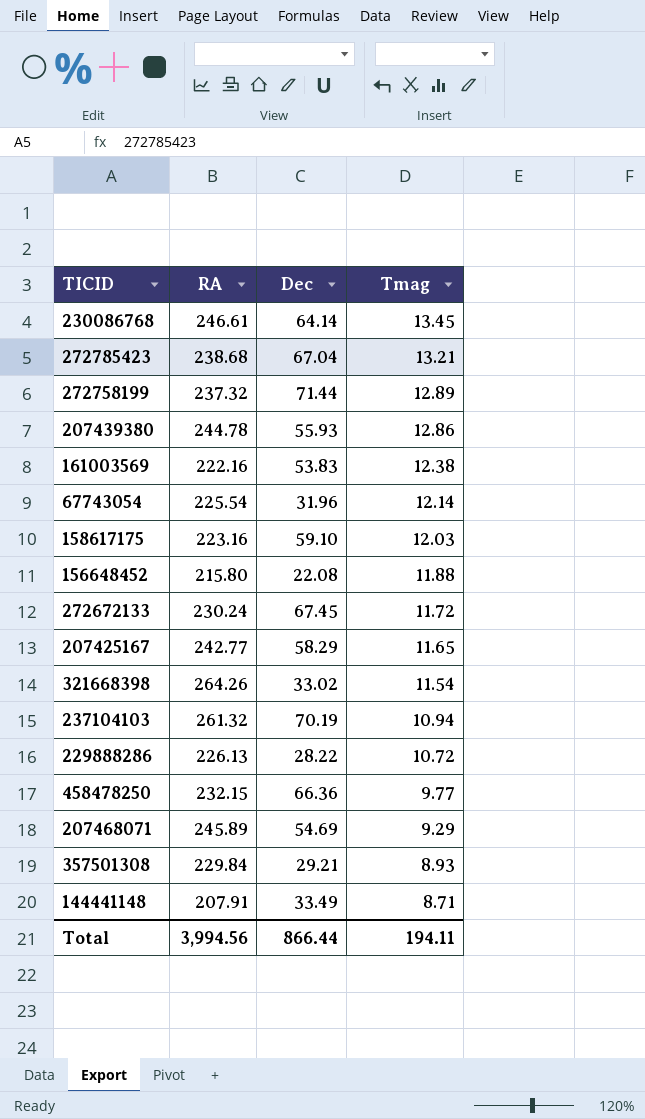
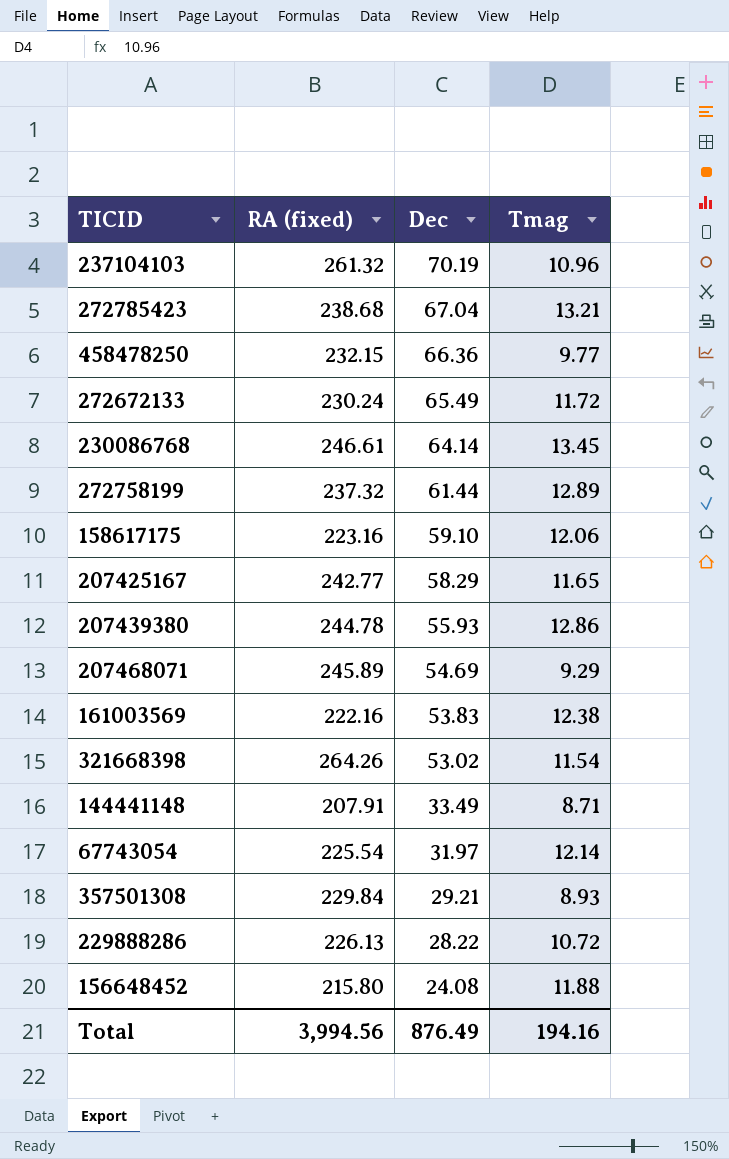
row order: Tmag descending -> Dec descending
column name: RA -> RA (fixed)
237104103 | Tmag: 10.94 -> 10.96
272672133 | Dec: 67.45 -> 65.49
272758199 | Dec: 71.44 -> 61.44
158617175 | Tmag: 12.03 -> 12.06
321668398 | Dec: 33.02 -> 53.02
67743054 | Dec: 31.96 -> 31.97
156648452 | Dec: 22.08 -> 24.08
Total | Dec: 866.44 -> 876.49
Total | Tmag: 194.11 -> 194.16

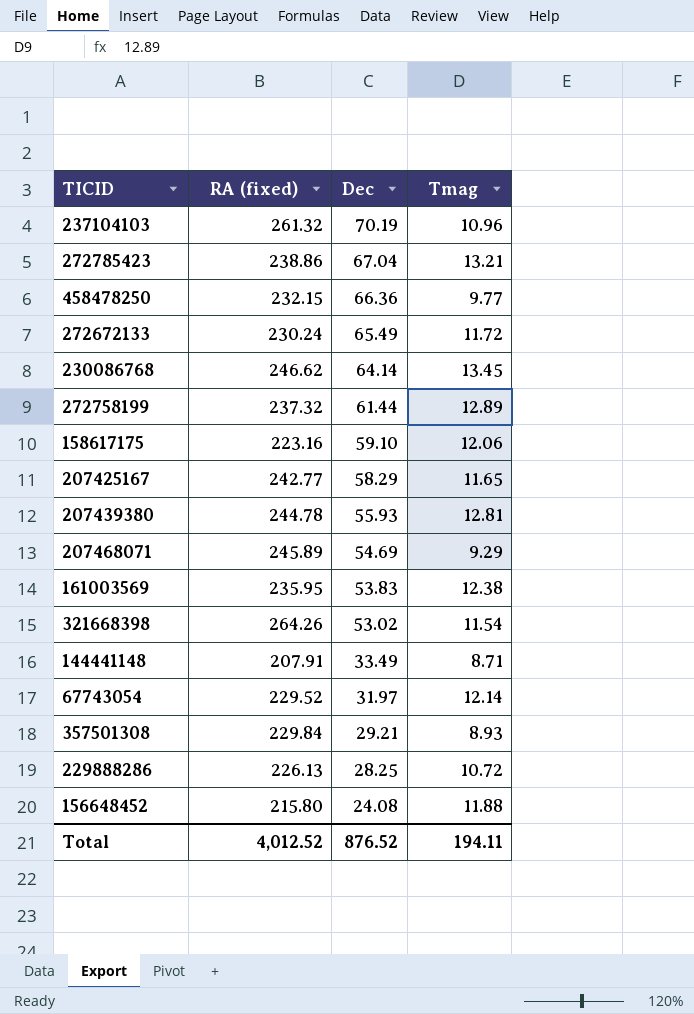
272785423 | RA (fixed): 238.68 -> 238.86
230086768 | RA (fixed): 246.61 -> 246.62
207439380 | Tmag: 12.86 -> 12.81
161003569 | RA (fixed): 222.16 -> 235.95
67743054 | RA (fixed): 225.54 -> 229.52
229888286 | Dec: 28.22 -> 28.25
Total | RA (fixed): 3,994.56 -> 4,012.52
Total | Dec: 876.49 -> 876.52
Total | Tmag: 194.16 -> 194.11

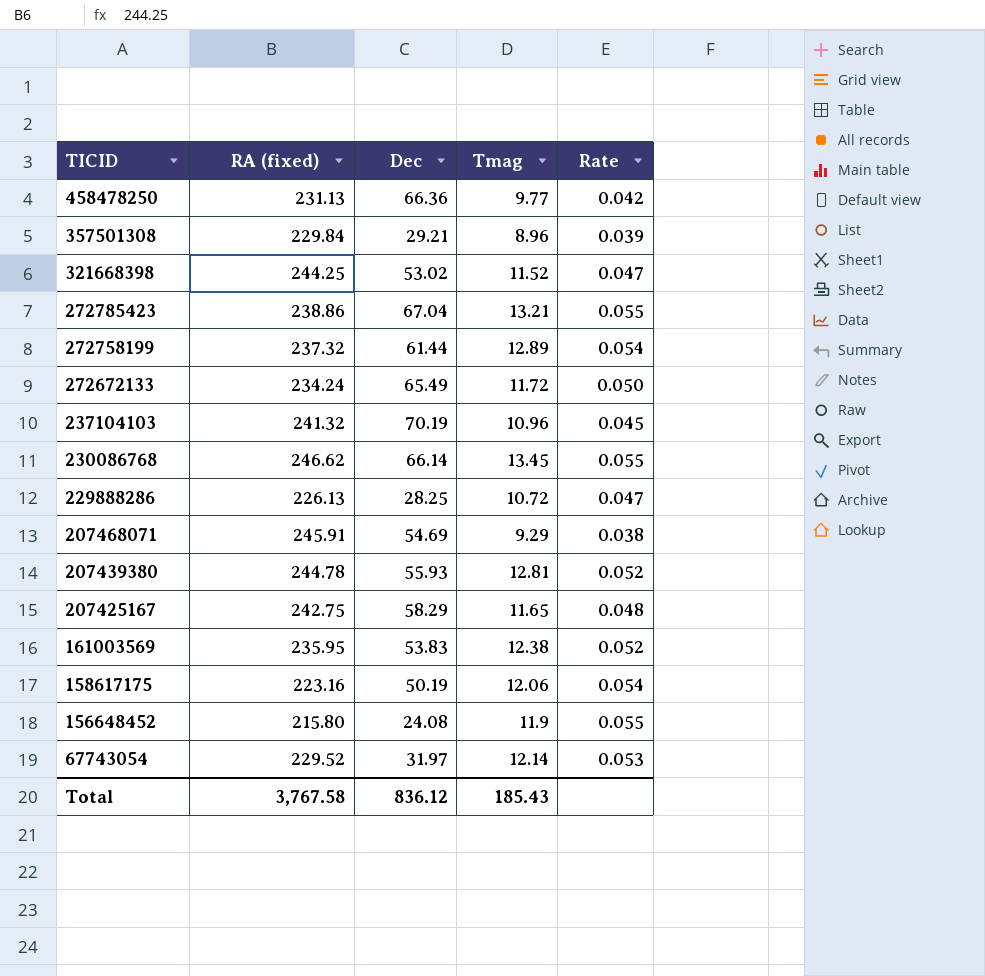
row order: Dec descending -> TICID descending
column Rate | formula: none -> [Tmag] / [RA (fixed)]
row 144441148: 207.91 | 33.49 | 8.71 -> none
458478250 | RA (fixed): 232.15 -> 231.13
357501308 | Tmag: 8.93 -> 8.96
321668398 | RA (fixed): 264.26 -> 244.25
321668398 | Tmag: 11.54 -> 11.52
272672133 | RA (fixed): 230.24 -> 234.24
237104103 | RA (fixed): 261.32 -> 241.32
230086768 | Dec: 64.14 -> 66.14
207468071 | RA (fixed): 245.89 -> 245.91
207425167 | RA (fixed): 242.77 -> 242.75
158617175 | Dec: 59.10 -> 50.19
156648452 | Tmag: 11.88 -> 11.9
Total | RA (fixed): 4,012.52 -> 3,767.58
Total | Dec: 876.52 -> 836.12
Total | Tmag: 194.11 -> 185.43

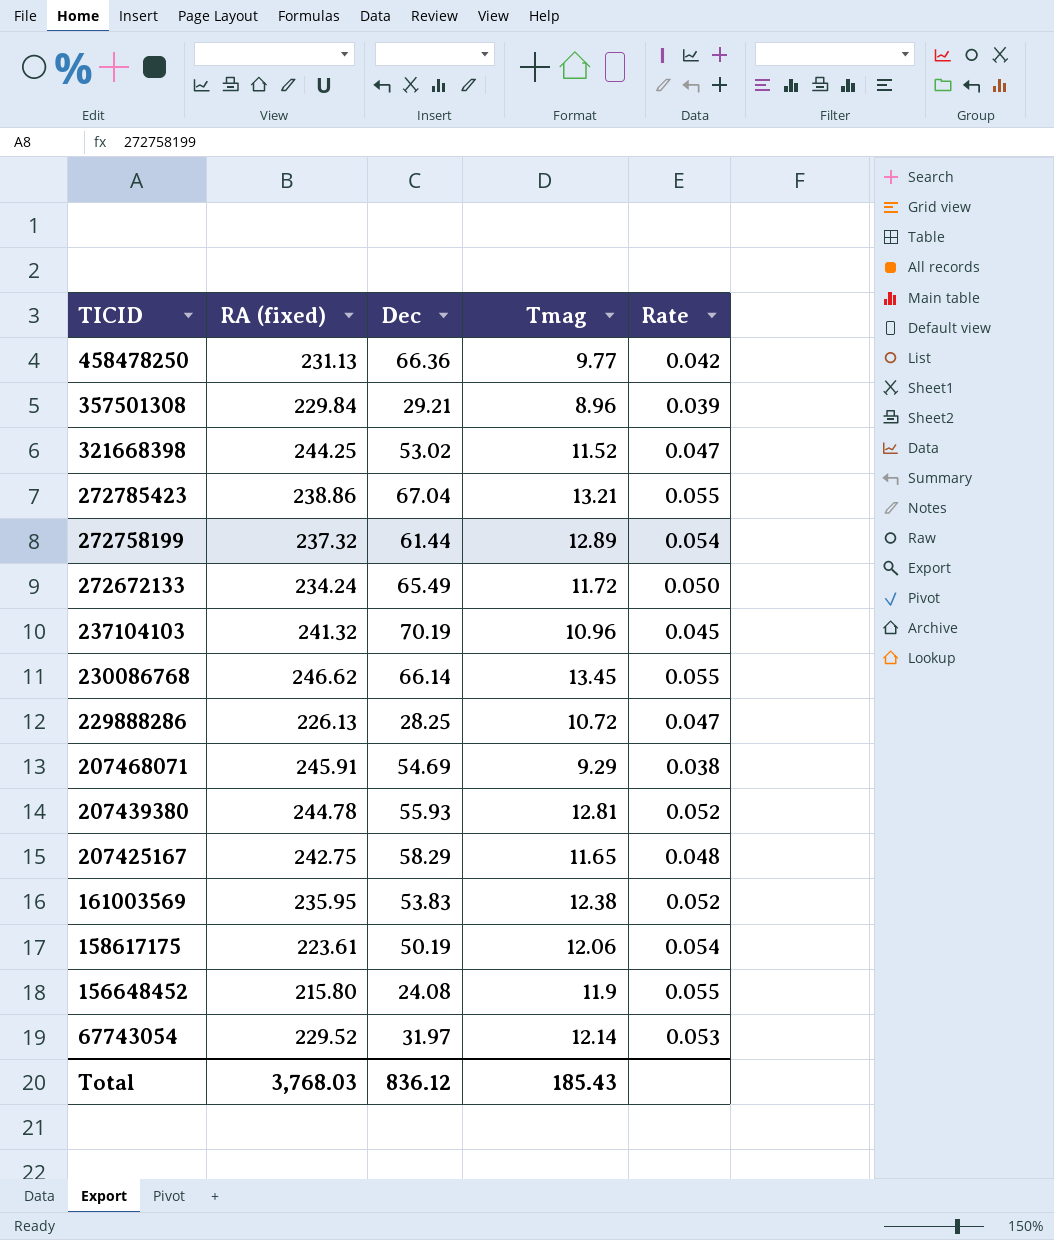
158617175 | RA (fixed): 223.16 -> 223.61
Total | RA (fixed): 3,767.58 -> 3,768.03

